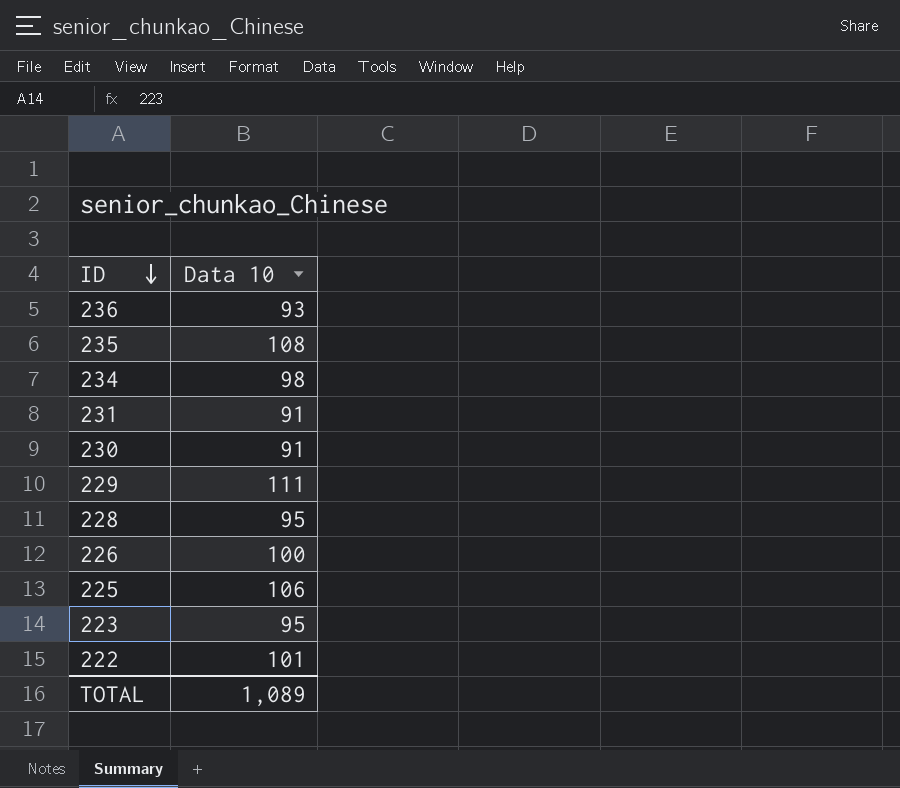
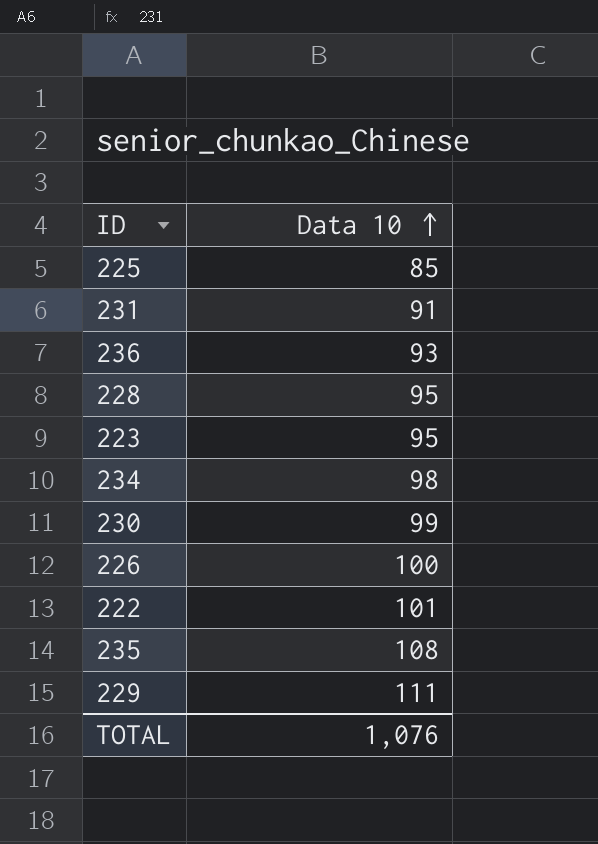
row order: ID descending -> Data 10 ascending
225 | Data 10: 106 -> 85
230 | Data 10: 91 -> 99
TOTAL | Data 10: 1,089 -> 1,076

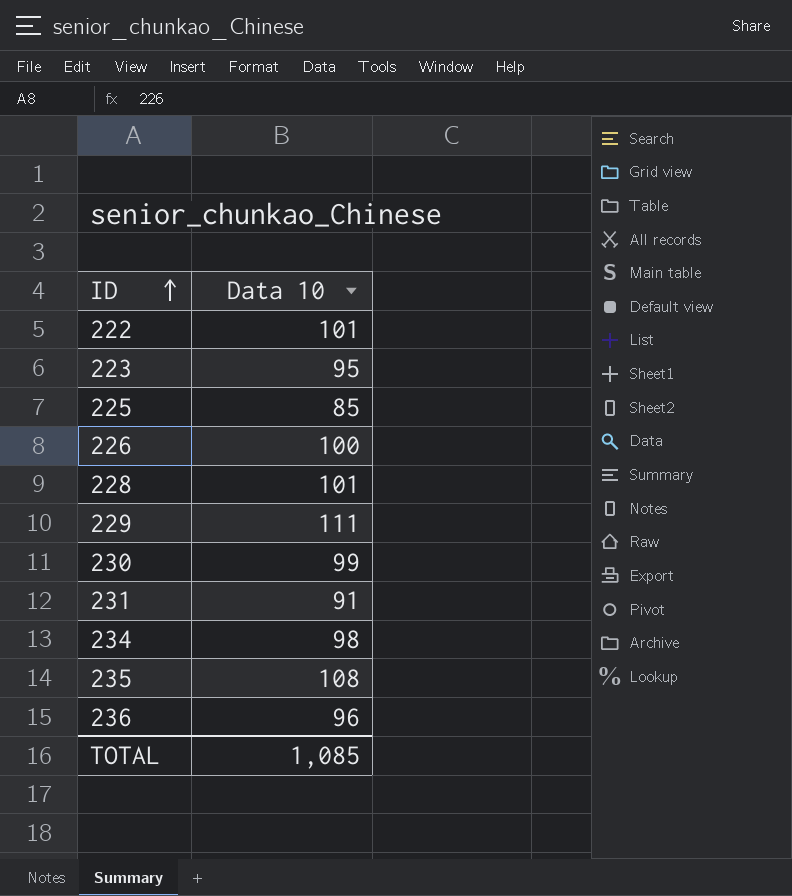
row order: Data 10 ascending -> ID ascending
228 | Data 10: 95 -> 101
236 | Data 10: 93 -> 96
TOTAL | Data 10: 1,076 -> 1,085

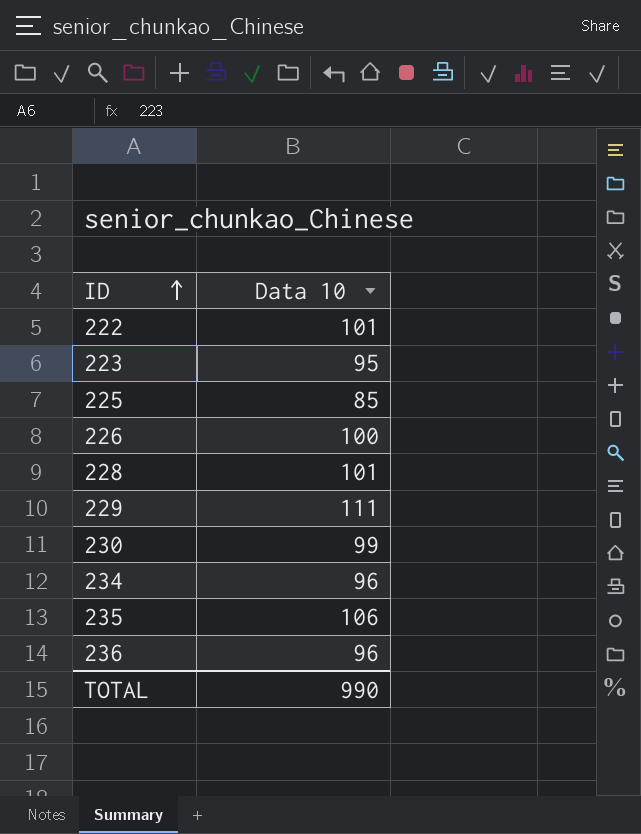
row 231: 91 -> none
234 | Data 10: 98 -> 96
235 | Data 10: 108 -> 106
TOTAL | Data 10: 1,085 -> 990

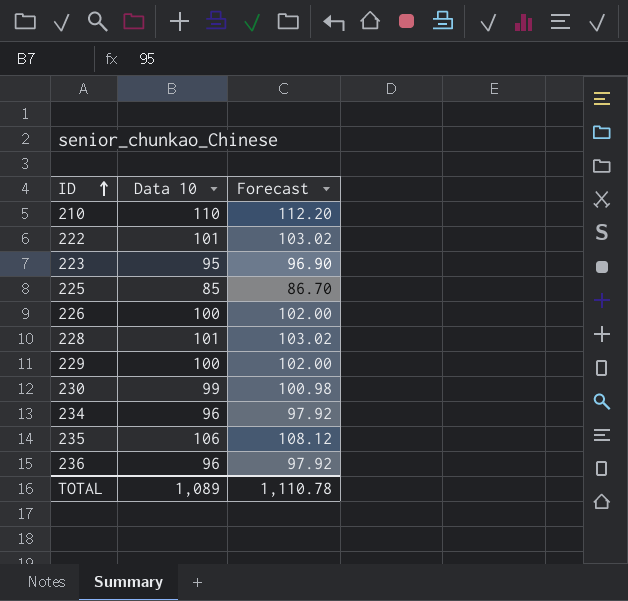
column Forecast | formula: none -> [Data 10] * 1.02
row 210: none -> 110 | 112.20
229 | Data 10: 111 -> 100
TOTAL | Data 10: 990 -> 1,089

